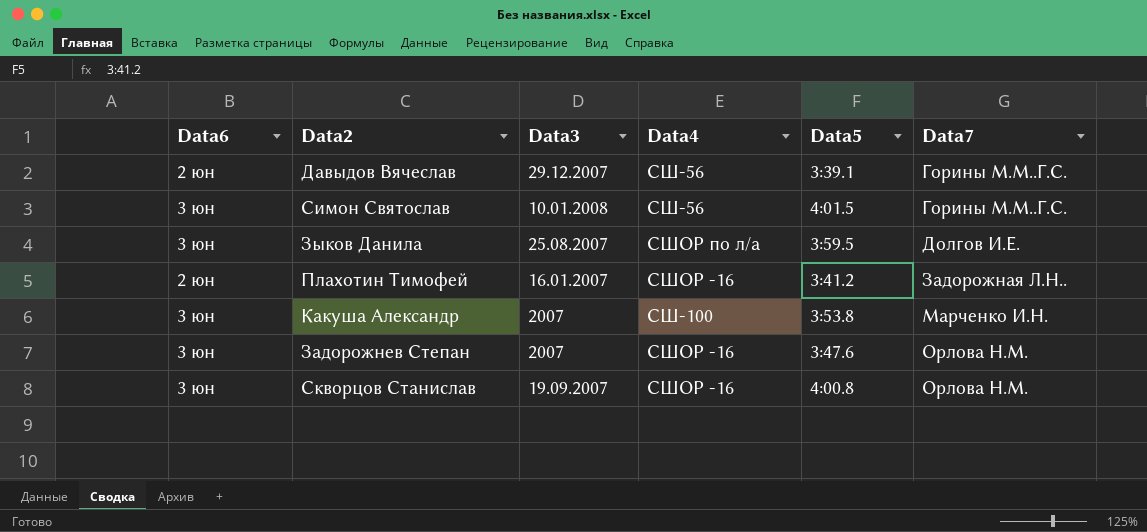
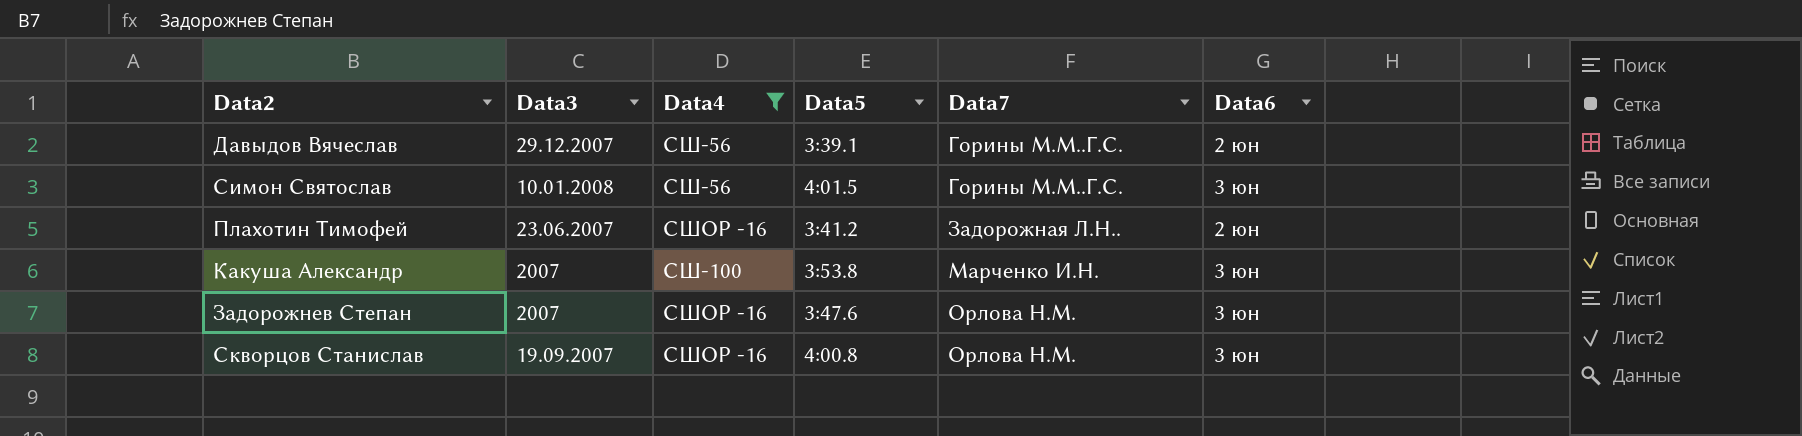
filter: none -> Data4 != СШОР по л/а
column Data6 | position: 1 -> 6
Плахотин Тимофей | Data3: 16.01.2007 -> 23.06.2007

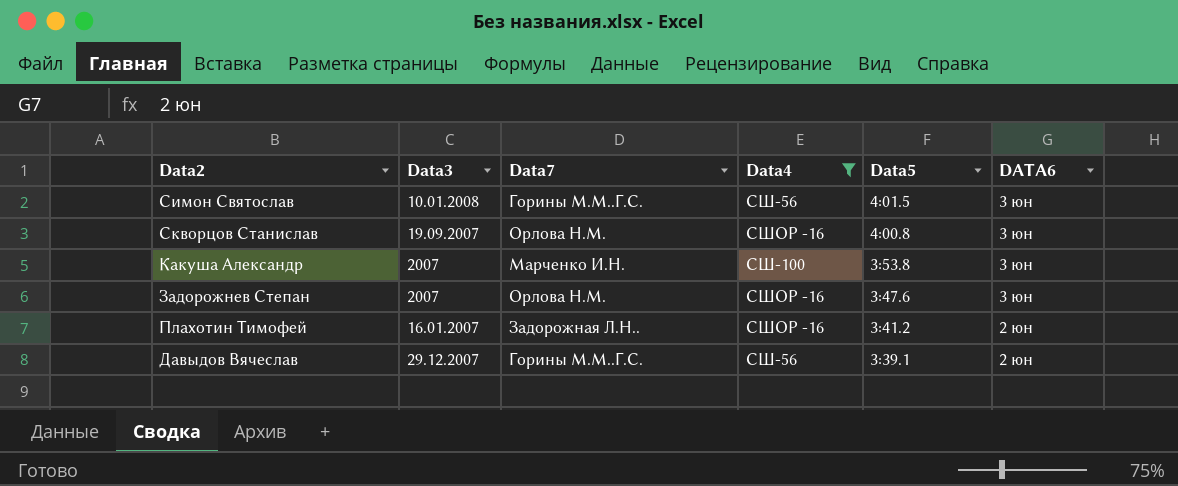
row order: Data7 ascending -> Data5 descending
column Data7 | position: 5 -> 3
column name: Data6 -> DATA6
Плахотин Тимофей | Data3: 23.06.2007 -> 16.01.2007

